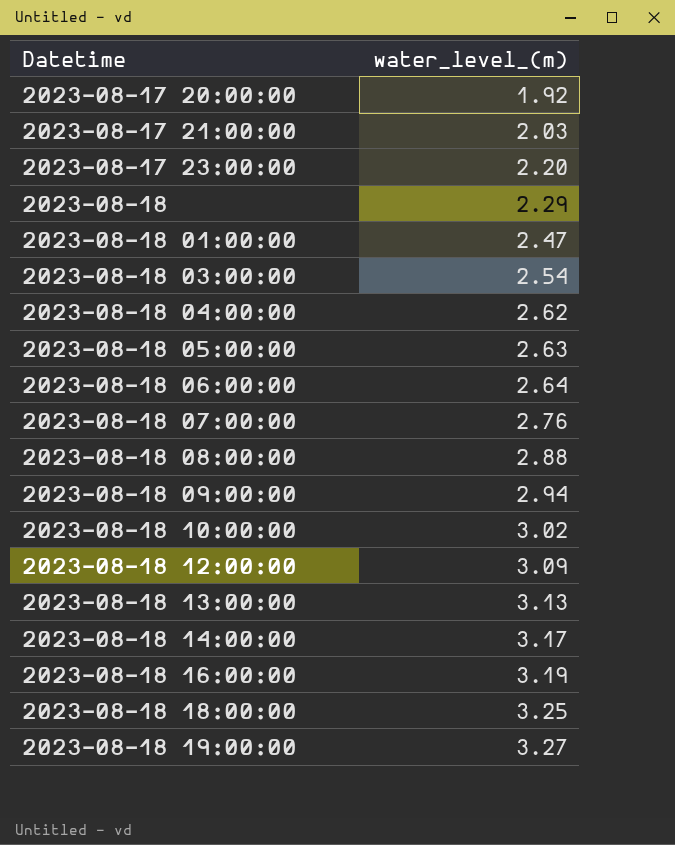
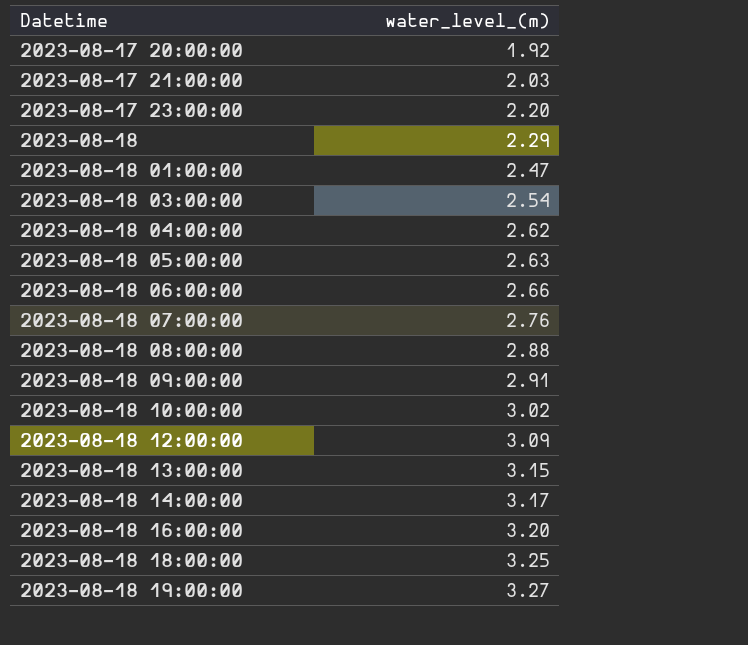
2023-08-18 06:00:00 | water_level_(m): 2.64 -> 2.66
2023-08-18 09:00:00 | water_level_(m): 2.94 -> 2.91
2023-08-18 13:00:00 | water_level_(m): 3.13 -> 3.15
2023-08-18 16:00:00 | water_level_(m): 3.19 -> 3.20

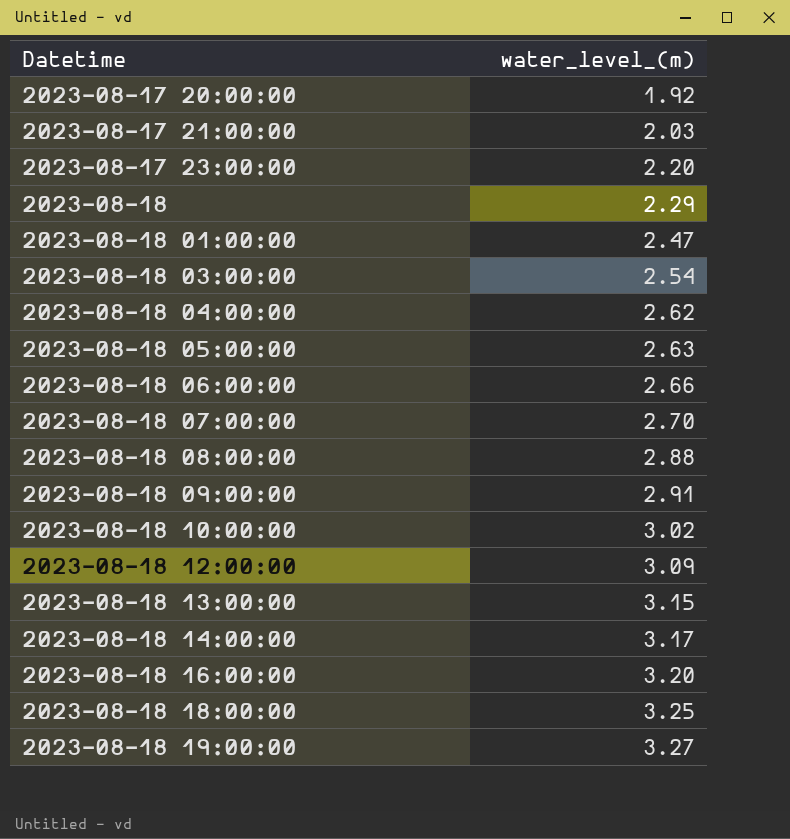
2023-08-18 07:00:00 | water_level_(m): 2.76 -> 2.70

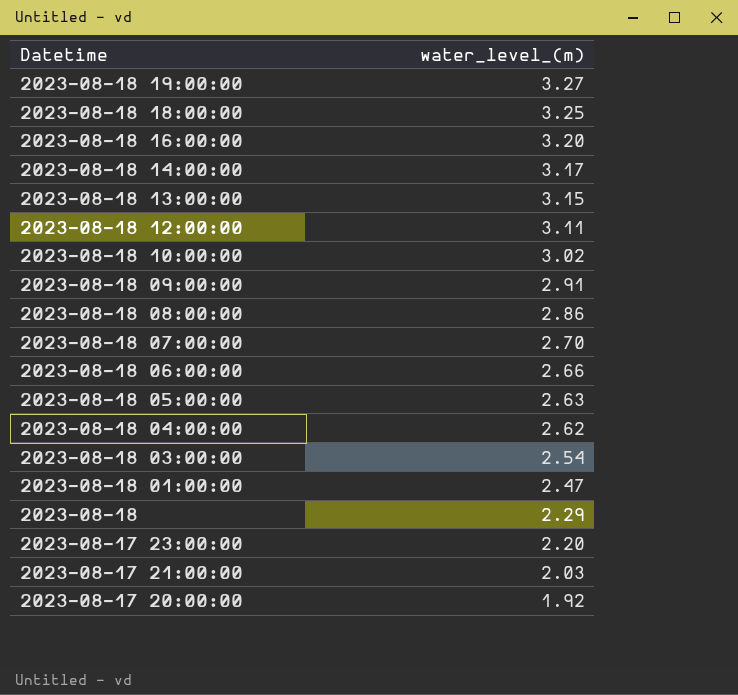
row order: Datetime ascending -> Datetime descending
2023-08-18 12:00:00 | water_level_(m): 3.09 -> 3.11
2023-08-18 08:00:00 | water_level_(m): 2.88 -> 2.86

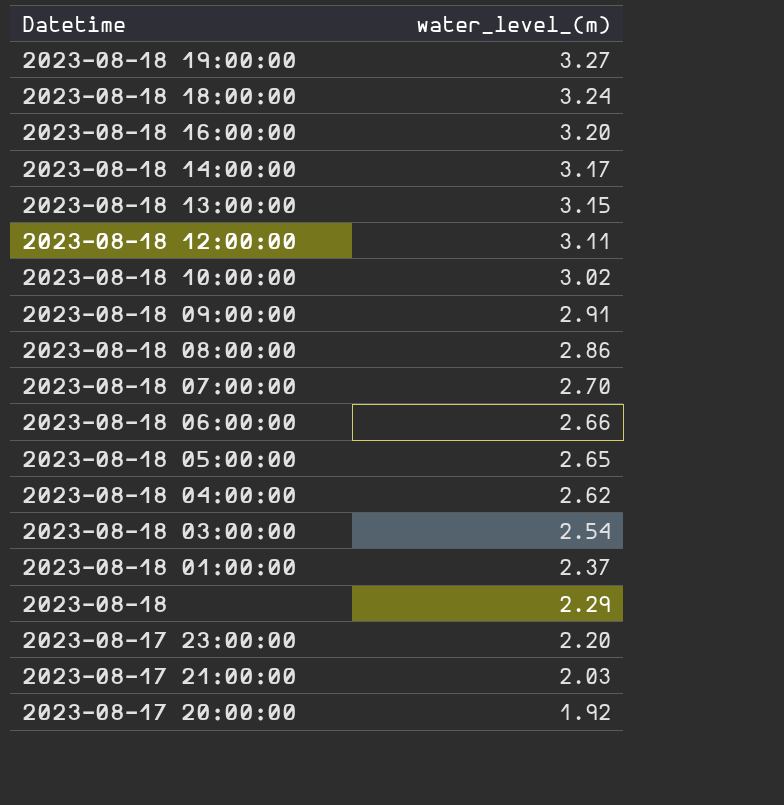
2023-08-18 18:00:00 | water_level_(m): 3.25 -> 3.24
2023-08-18 05:00:00 | water_level_(m): 2.63 -> 2.65
2023-08-18 01:00:00 | water_level_(m): 2.47 -> 2.37

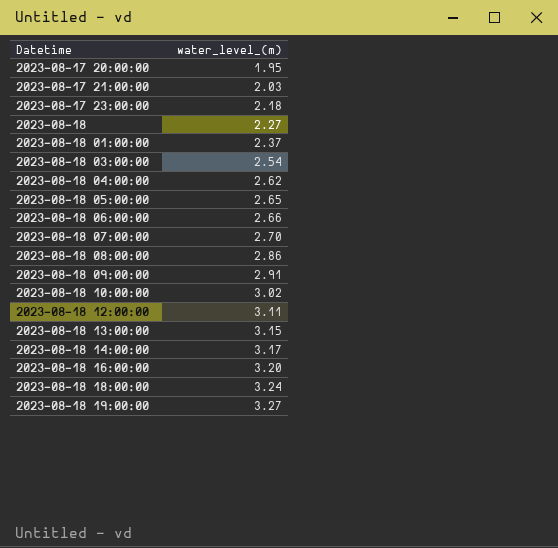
row order: Datetime descending -> Datetime ascending
2023-08-17 20:00:00 | water_level_(m): 1.92 -> 1.95
2023-08-17 23:00:00 | water_level_(m): 2.20 -> 2.18
2023-08-18 | water_level_(m): 2.29 -> 2.27

